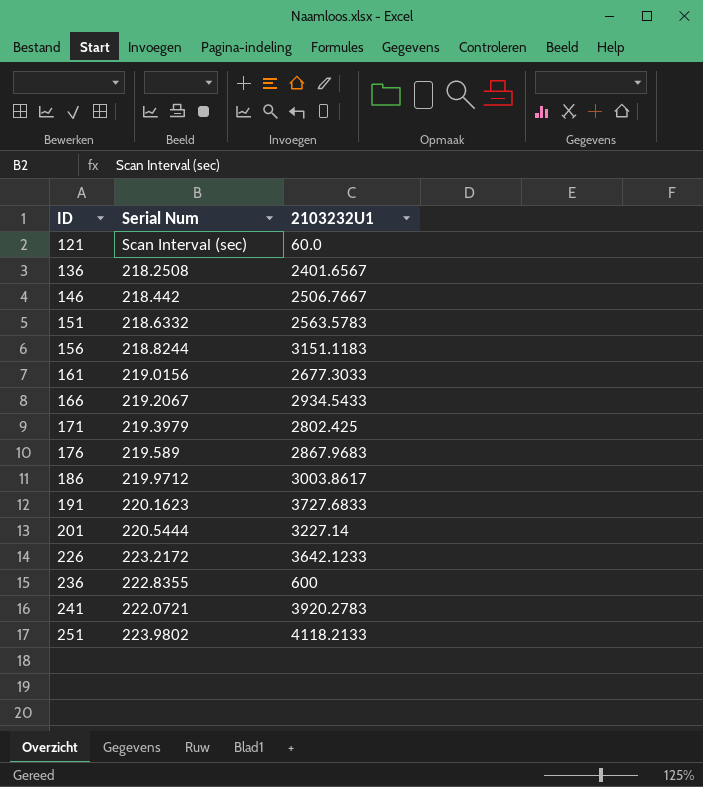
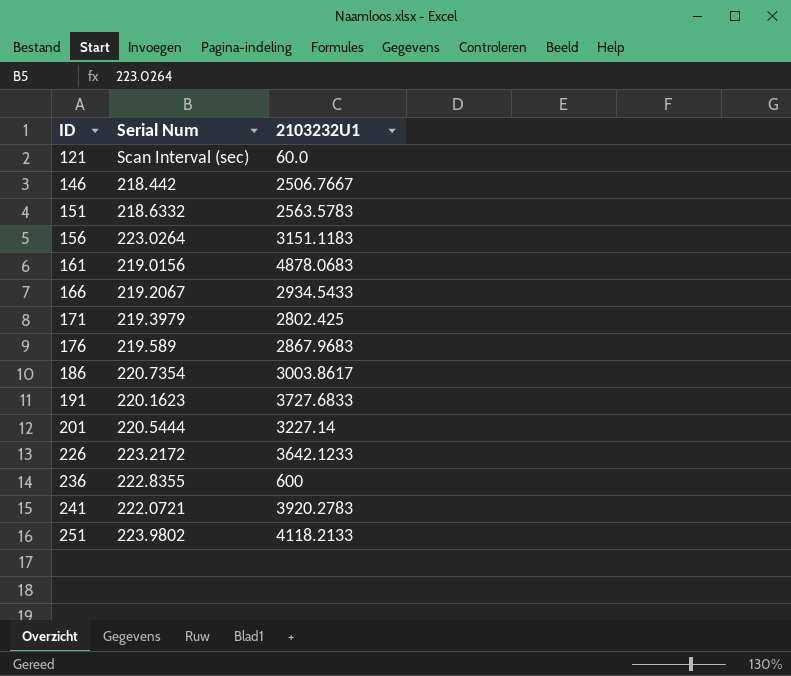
row 136: 218.2508 | 2401.6567 -> none
156 | Serial Num: 218.8244 -> 223.0264
161 | 2103232U1: 2677.3033 -> 4878.0683
186 | Serial Num: 219.9712 -> 220.7354

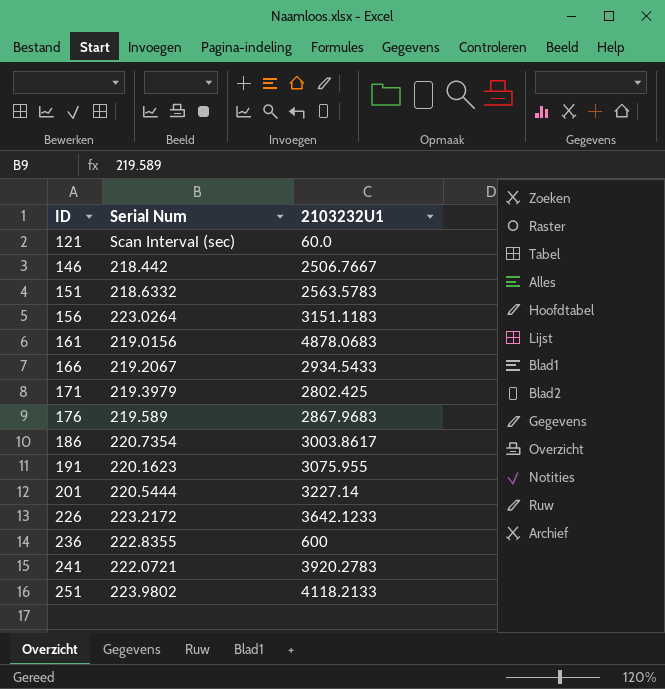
191 | 2103232U1: 3727.6833 -> 3075.955

